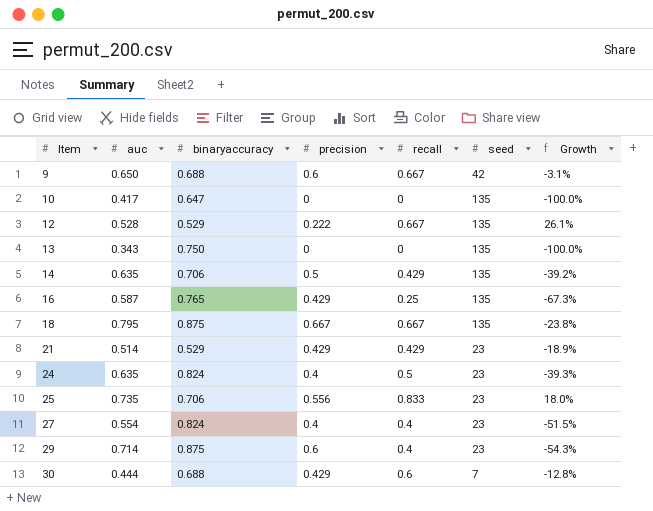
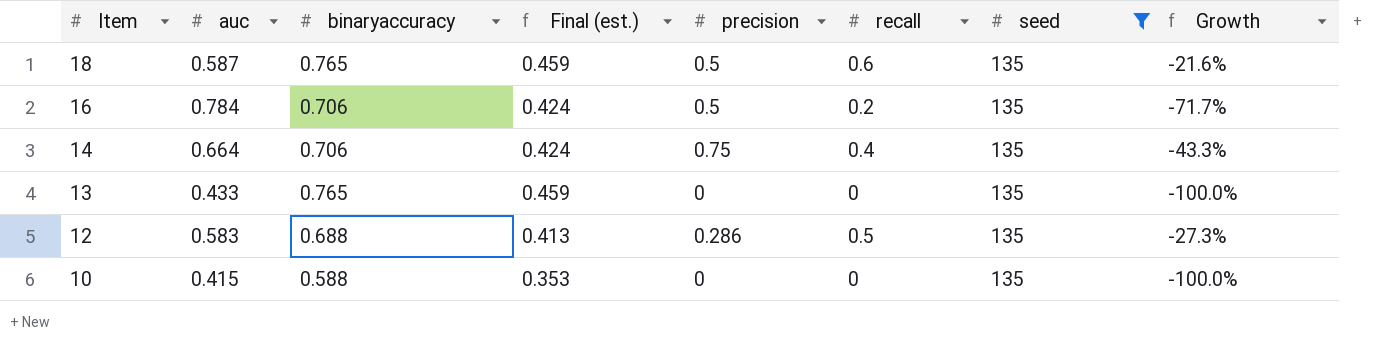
filter: none -> seed = 135
row order: Item ascending -> Item descending
column Final (est.) | formula: none -> [binaryaccuracy] * 0.6
18 | auc: 0.795 -> 0.587
18 | binaryaccuracy: 0.875 -> 0.765
18 | precision: 0.667 -> 0.5
18 | recall: 0.667 -> 0.6
18 | Growth: -23.8% -> -21.6%
16 | auc: 0.587 -> 0.784
16 | binaryaccuracy: 0.765 -> 0.706
16 | precision: 0.429 -> 0.5
16 | recall: 0.25 -> 0.2
16 | Growth: -67.3% -> -71.7%
14 | auc: 0.635 -> 0.664
14 | precision: 0.5 -> 0.75
14 | recall: 0.429 -> 0.4
14 | Growth: -39.2% -> -43.3%
13 | auc: 0.343 -> 0.433
13 | binaryaccuracy: 0.750 -> 0.765
12 | auc: 0.528 -> 0.583
12 | binaryaccuracy: 0.529 -> 0.688
12 | precision: 0.222 -> 0.286
12 | recall: 0.667 -> 0.5
12 | Growth: 26.1% -> -27.3%
10 | auc: 0.417 -> 0.415
10 | binaryaccuracy: 0.647 -> 0.588

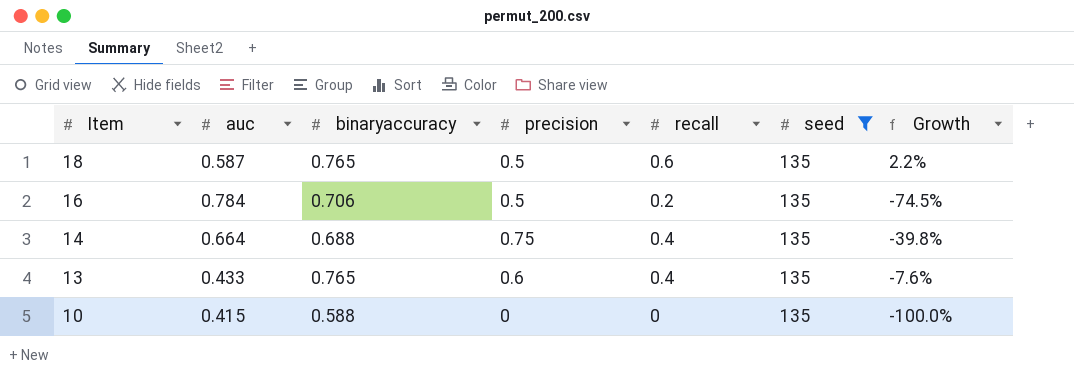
column Final (est.) | formula: [binaryaccuracy] * 0.6 -> none
column Growth | formula: ([recall] - [binaryaccuracy]) / [binaryaccuracy] -> ([recall] - [auc]) / [auc]
row 12: 0.583 | 0.688 | 0.413 | 0.286 | 0.5 | 135 | -27.3% -> none
14 | binaryaccuracy: 0.706 -> 0.688
13 | precision: 0 -> 0.6
13 | recall: 0 -> 0.4

